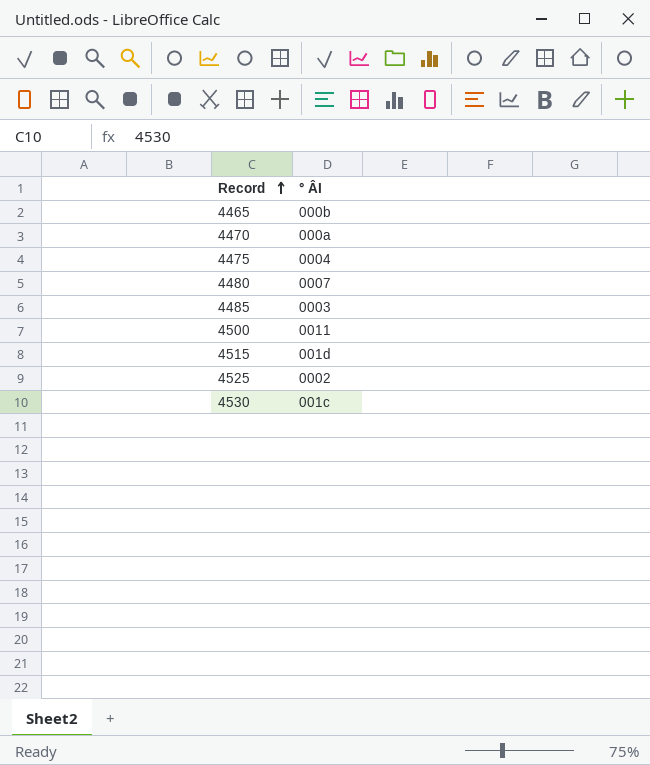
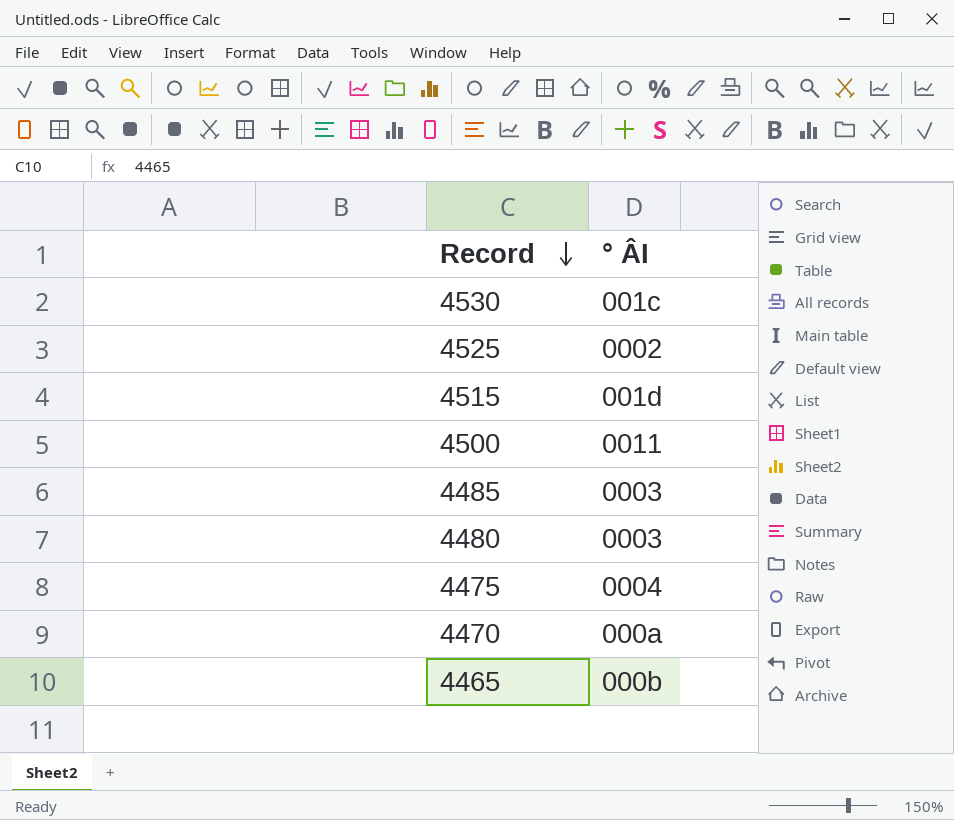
row order: Record ascending -> Record descending
4480 | ° ÂI: 0007 -> 0003

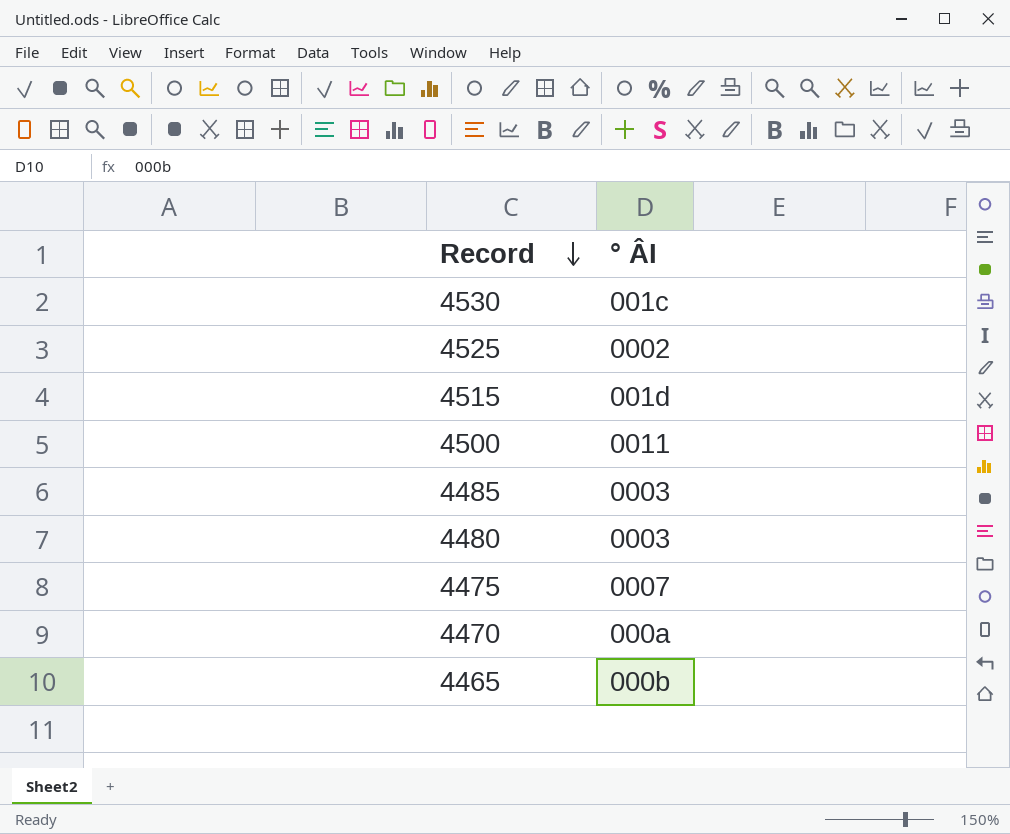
4475 | ° ÂI: 0004 -> 0007

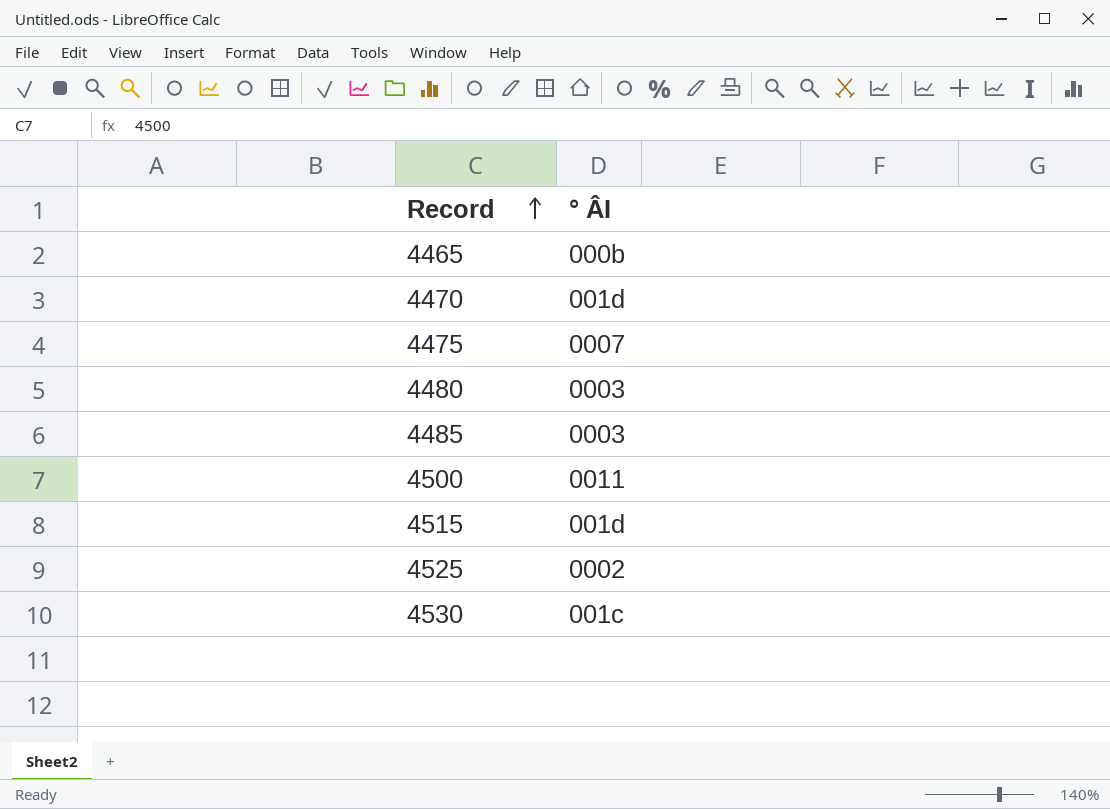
row order: Record descending -> Record ascending
4470 | ° ÂI: 000a -> 001d

